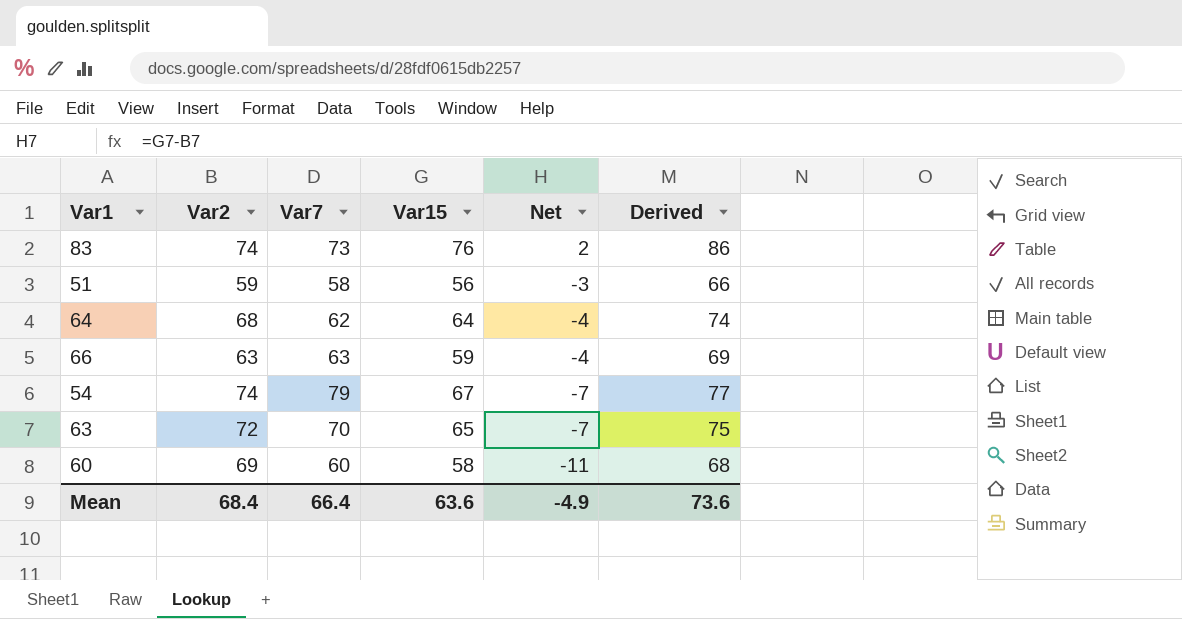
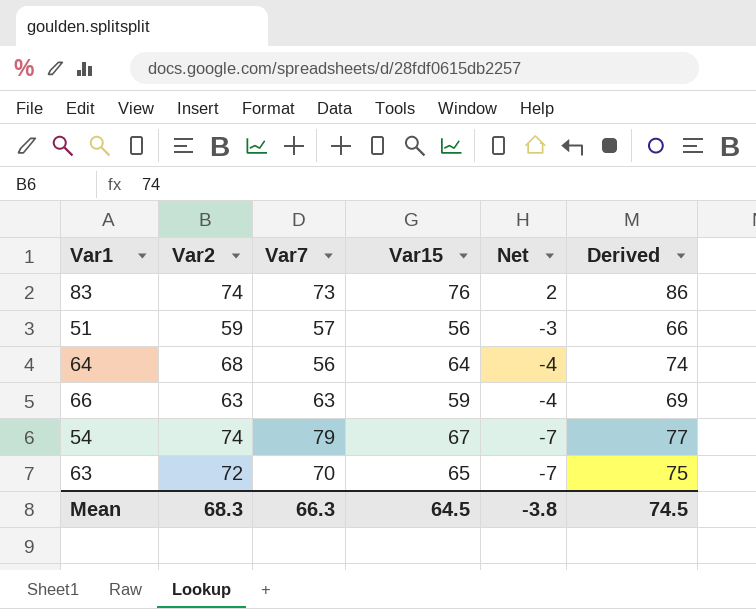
row 60: 69 | 60 | 58 | -11 | 68 -> none
51 | Var7: 58 -> 57
64 | Var7: 62 -> 56
Mean | Var2: 68.4 -> 68.3
Mean | Var7: 66.4 -> 66.3
Mean | Var15: 63.6 -> 64.5
Mean | Net: -4.9 -> -3.8
Mean | Derived: 73.6 -> 74.5

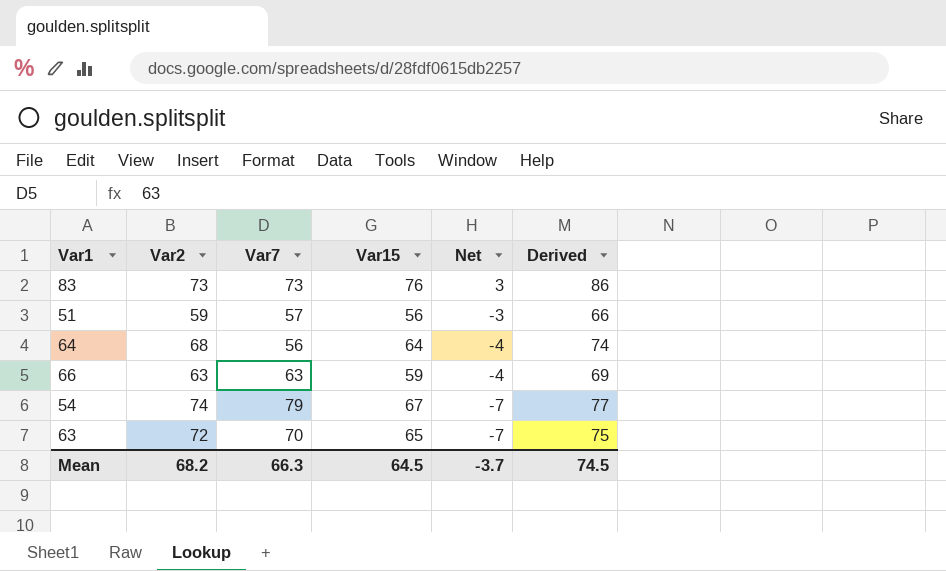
83 | Var2: 74 -> 73
83 | Net: 2 -> 3
Mean | Var2: 68.3 -> 68.2
Mean | Net: -3.8 -> -3.7

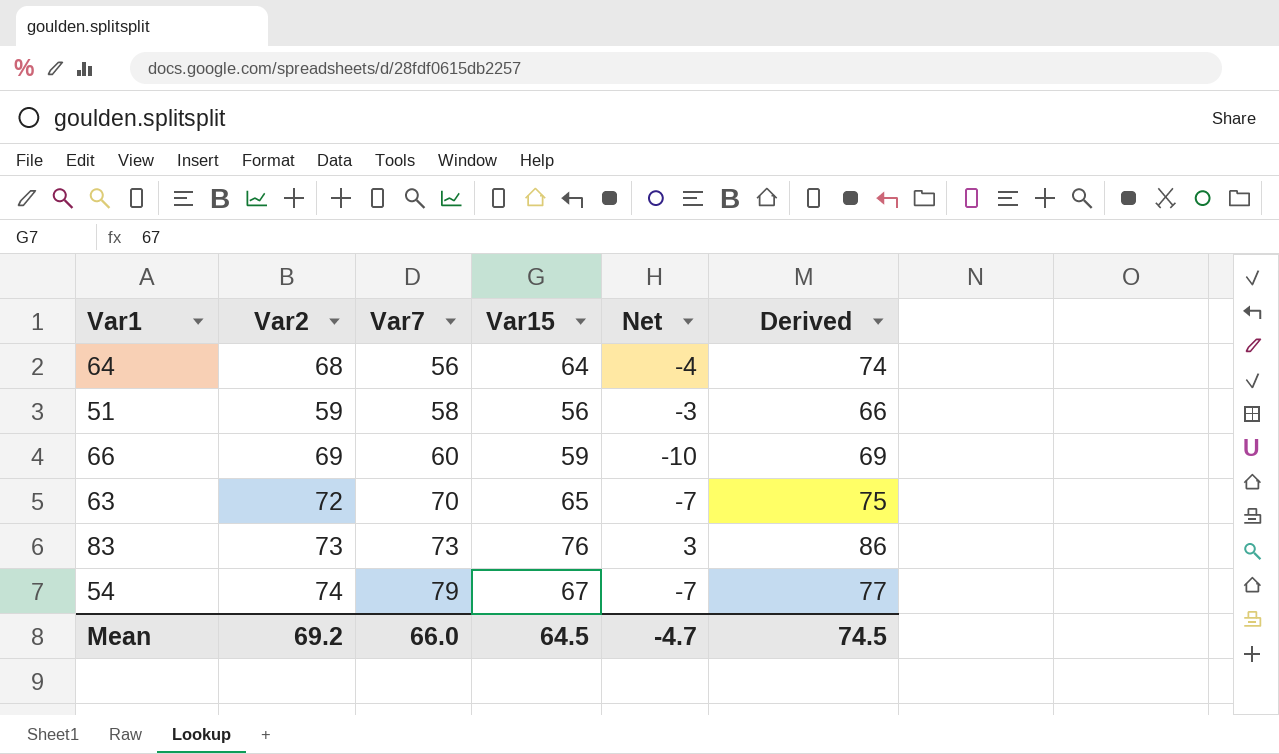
row order: Net descending -> Var7 ascending
51 | Var7: 57 -> 58
66 | Var2: 63 -> 69
66 | Var7: 63 -> 60
66 | Net: -4 -> -10
Mean | Var2: 68.2 -> 69.2
Mean | Var7: 66.3 -> 66.0
Mean | Net: -3.7 -> -4.7

